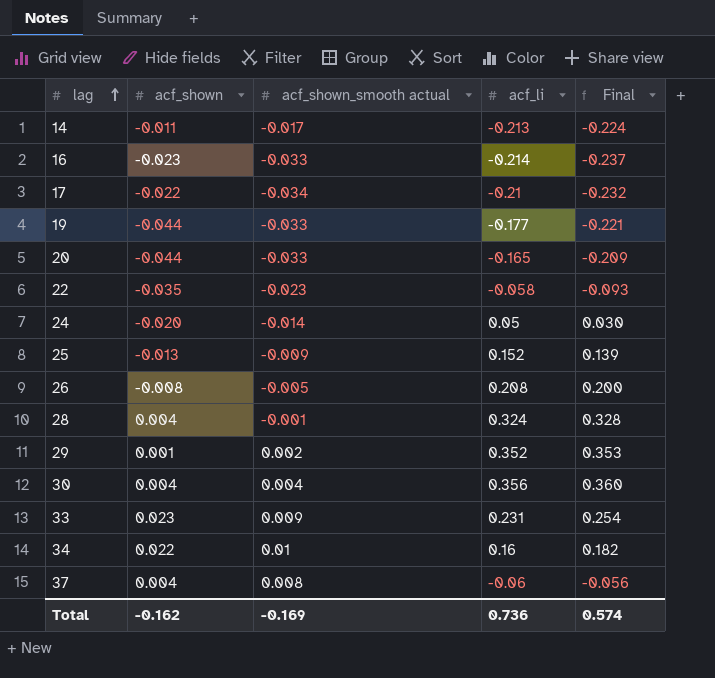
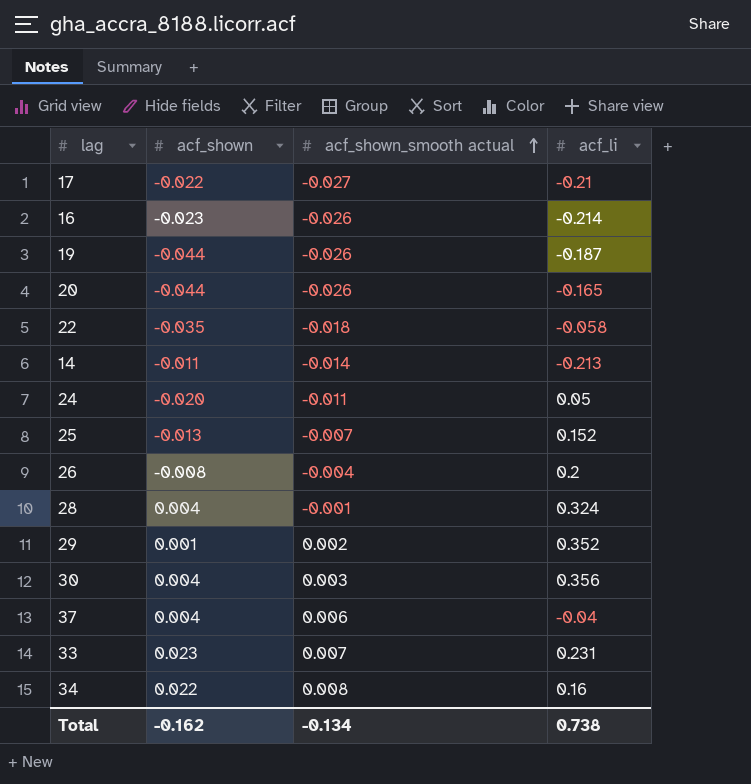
row order: lag ascending -> acf_shown_smooth actual ascending
column Final | formula: [acf_shown] + [acf_li] -> none
17 | acf_shown_smooth actual: -0.034 -> -0.027
16 | acf_shown_smooth actual: -0.033 -> -0.026
19 | acf_shown_smooth actual: -0.033 -> -0.026
19 | acf_li: -0.177 -> -0.187
20 | acf_shown_smooth actual: -0.033 -> -0.026
22 | acf_shown_smooth actual: -0.023 -> -0.018
14 | acf_shown_smooth actual: -0.017 -> -0.014
24 | acf_shown_smooth actual: -0.014 -> -0.011
25 | acf_shown_smooth actual: -0.009 -> -0.007
26 | acf_shown_smooth actual: -0.005 -> -0.004
26 | acf_li: 0.208 -> 0.2
30 | acf_shown_smooth actual: 0.004 -> 0.003
37 | acf_shown_smooth actual: 0.008 -> 0.006
37 | acf_li: -0.06 -> -0.04
33 | acf_shown_smooth actual: 0.009 -> 0.007
34 | acf_shown_smooth actual: 0.01 -> 0.008
Total | acf_shown_smooth actual: -0.169 -> -0.134
Total | acf_li: 0.736 -> 0.738

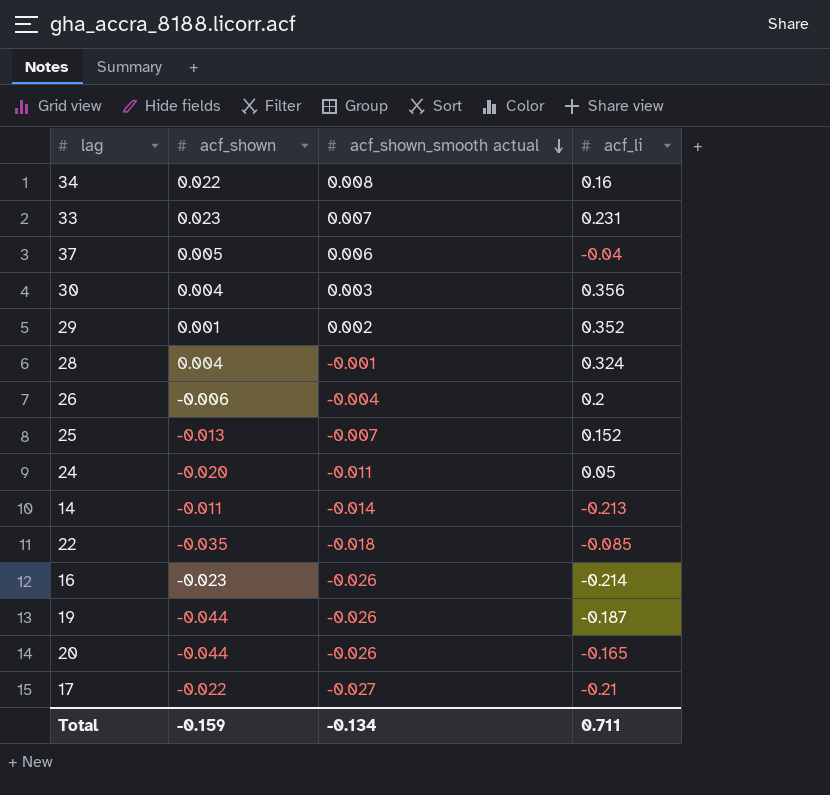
row order: acf_shown_smooth actual ascending -> acf_shown_smooth actual descending
37 | acf_shown: 0.004 -> 0.005
26 | acf_shown: -0.008 -> -0.006
22 | acf_li: -0.058 -> -0.085
Total | acf_shown: -0.162 -> -0.159
Total | acf_li: 0.738 -> 0.711

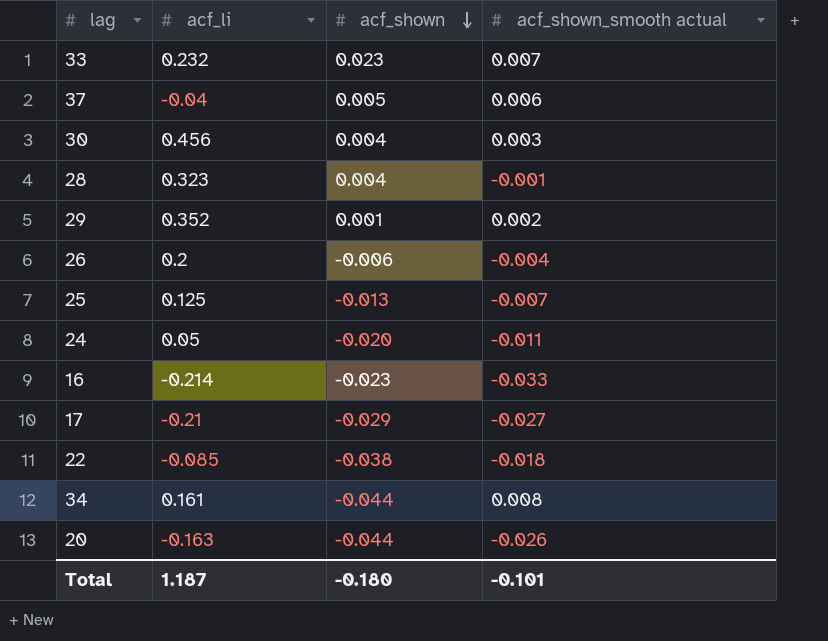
row order: acf_shown_smooth actual descending -> acf_shown descending
column acf_li | position: 4 -> 2
row 14: -0.011 | -0.014 | -0.213 -> none
row 19: -0.044 | -0.026 | -0.187 -> none
33 | acf_li: 0.231 -> 0.232
30 | acf_li: 0.356 -> 0.456
28 | acf_li: 0.324 -> 0.323
25 | acf_li: 0.152 -> 0.125
16 | acf_shown_smooth actual: -0.026 -> -0.033
17 | acf_shown: -0.022 -> -0.029
22 | acf_shown: -0.035 -> -0.038
34 | acf_li: 0.16 -> 0.161
34 | acf_shown: 0.022 -> -0.044
20 | acf_li: -0.165 -> -0.163
Total | acf_li: 0.711 -> 1.187
Total | acf_shown: -0.159 -> -0.180
Total | acf_shown_smooth actual: -0.134 -> -0.101

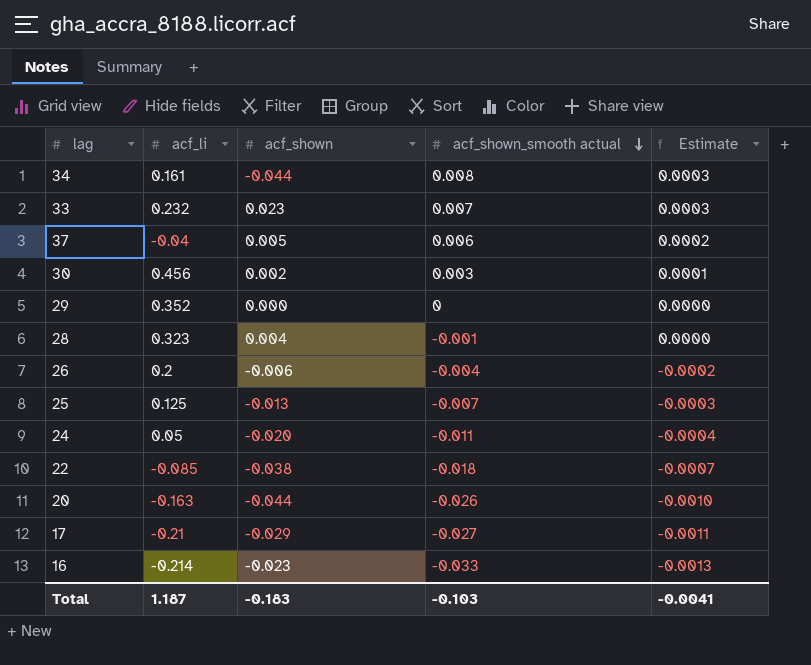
row order: acf_shown descending -> acf_shown_smooth actual descending
column Estimate | formula: none -> [acf_shown_smooth actual] * 0.04
30 | acf_shown: 0.004 -> 0.002
29 | acf_shown: 0.001 -> 0.000
29 | acf_shown_smooth actual: 0.002 -> 0
Total | acf_shown: -0.180 -> -0.183
Total | acf_shown_smooth actual: -0.101 -> -0.103

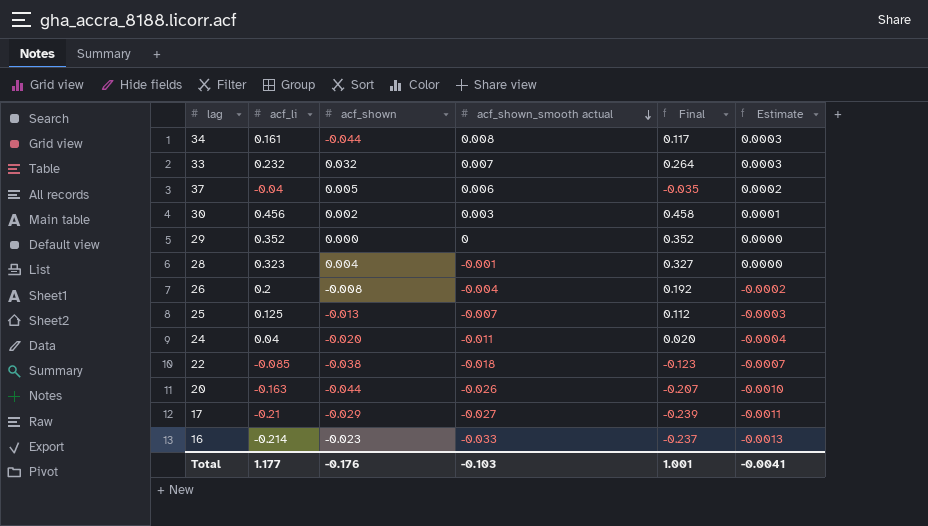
column Final | formula: none -> [acf_li] + [acf_shown]
33 | acf_shown: 0.023 -> 0.032
26 | acf_shown: -0.006 -> -0.008
24 | acf_li: 0.05 -> 0.04
Total | acf_li: 1.187 -> 1.177
Total | acf_shown: -0.183 -> -0.176

